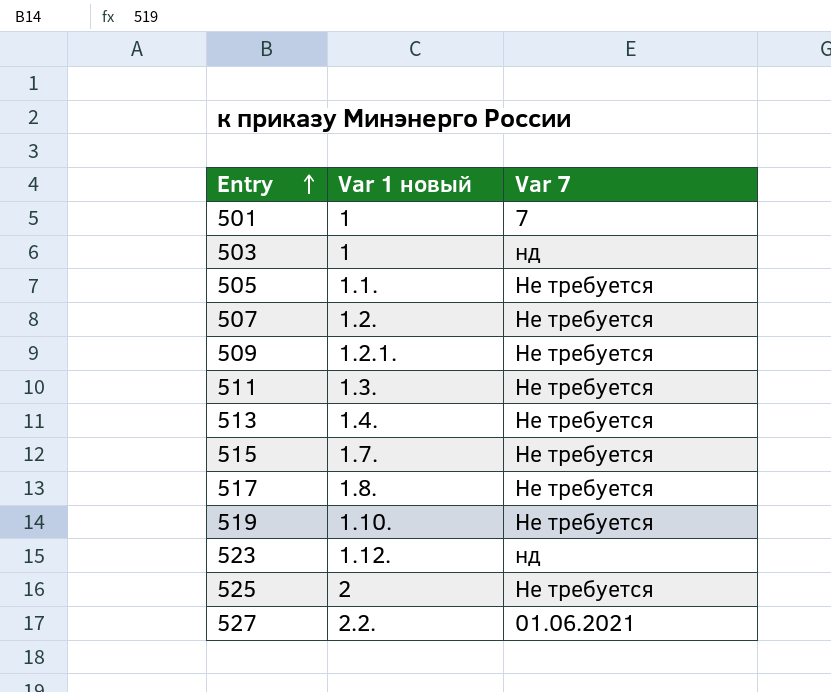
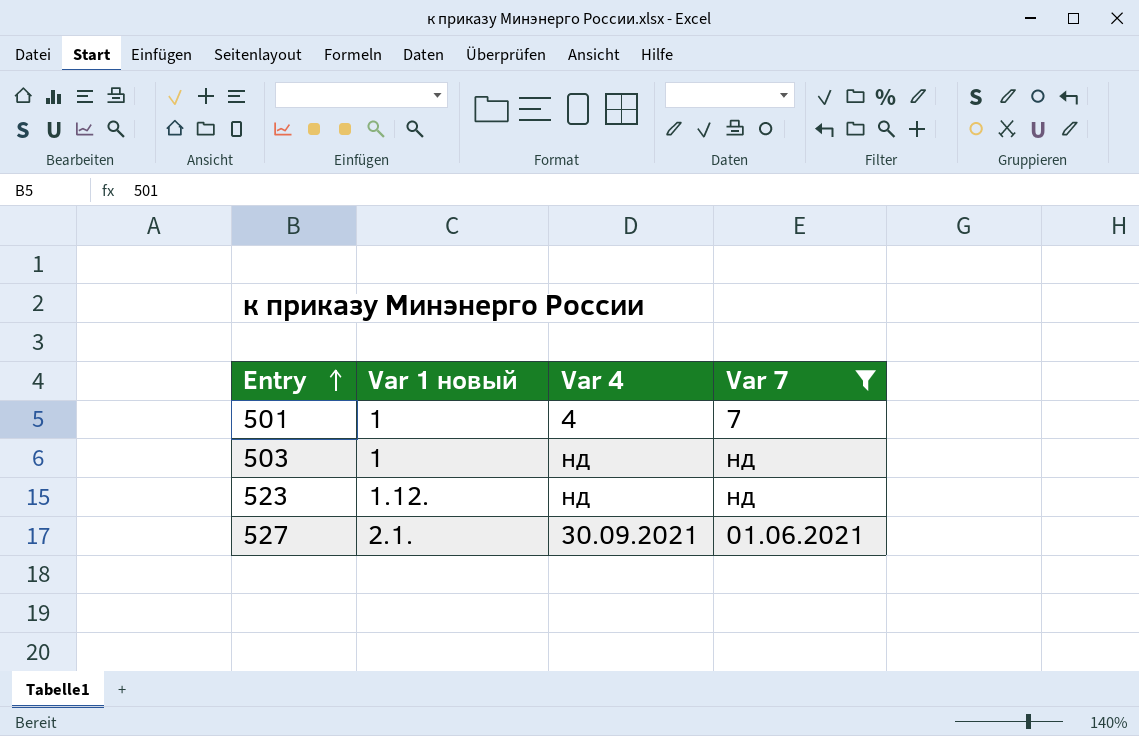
filter: none -> Var 7 != Не требуется
column Var 4 | position: none -> 3
527 | Var 1 новый: 2.2. -> 2.1.

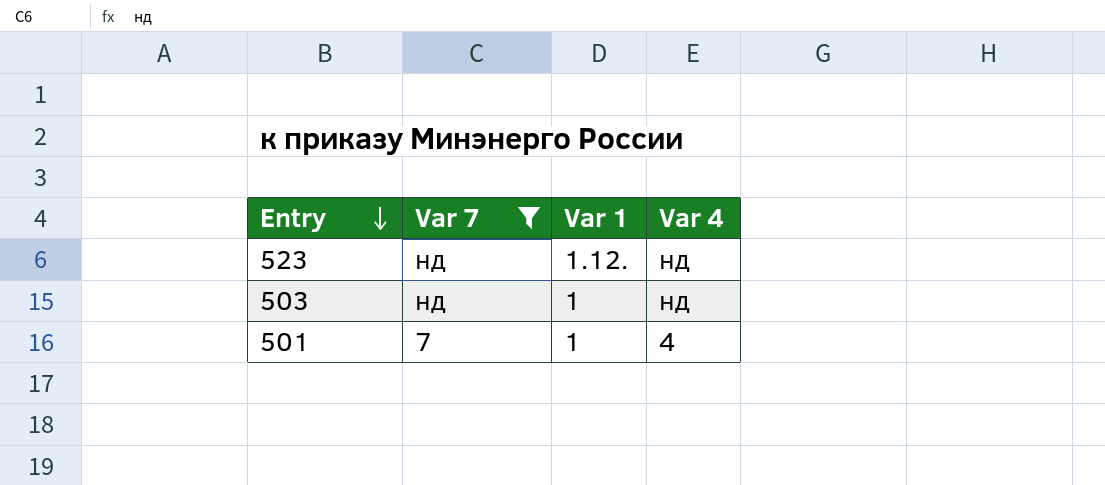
row order: Entry ascending -> Entry descending
column Var 7 | position: 4 -> 2
column name: Var 1 новый -> Var 1
row 527: 2.1. | 30.09.2021 | 01.06.2021 -> none

